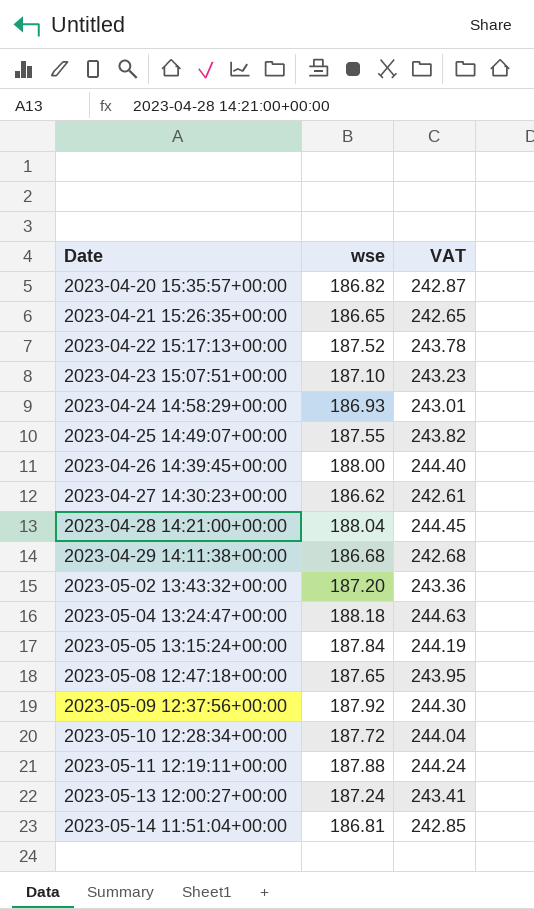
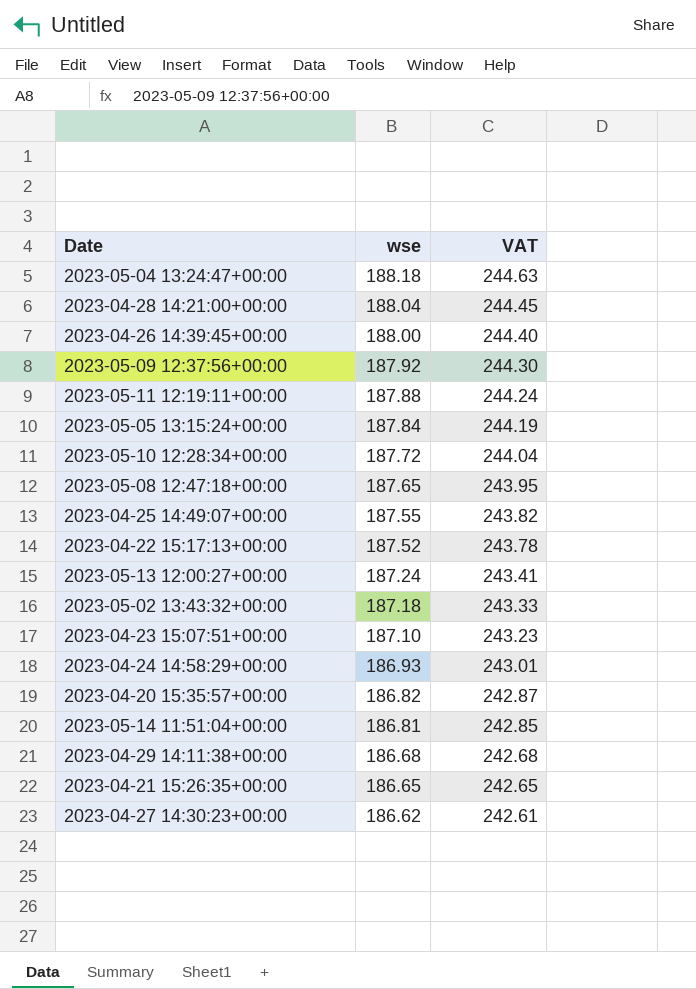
row order: Date ascending -> wse descending
2023-05-02 13:43:32+00:00 | wse: 187.20 -> 187.18
2023-05-02 13:43:32+00:00 | VAT: 243.36 -> 243.33

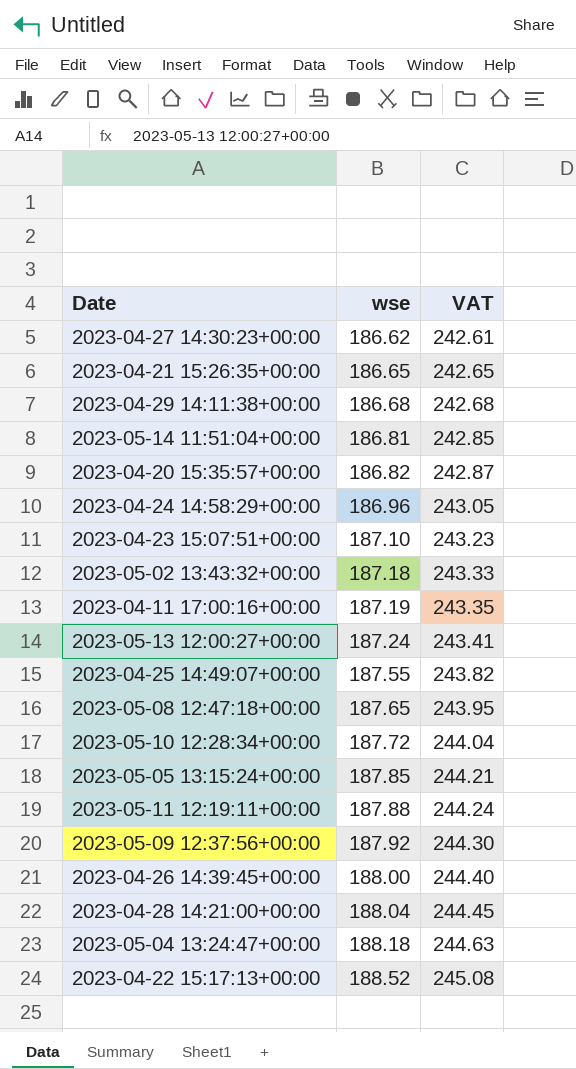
row order: wse descending -> wse ascending
2023-04-24 14:58:29+00:00 | wse: 186.93 -> 186.96
2023-04-24 14:58:29+00:00 | VAT: 243.01 -> 243.05
row 2023-04-11 17:00:16+00:00: none -> 187.19 | 243.35
2023-05-05 13:15:24+00:00 | wse: 187.84 -> 187.85
2023-05-05 13:15:24+00:00 | VAT: 244.19 -> 244.21
2023-04-22 15:17:13+00:00 | wse: 187.52 -> 188.52
2023-04-22 15:17:13+00:00 | VAT: 243.78 -> 245.08

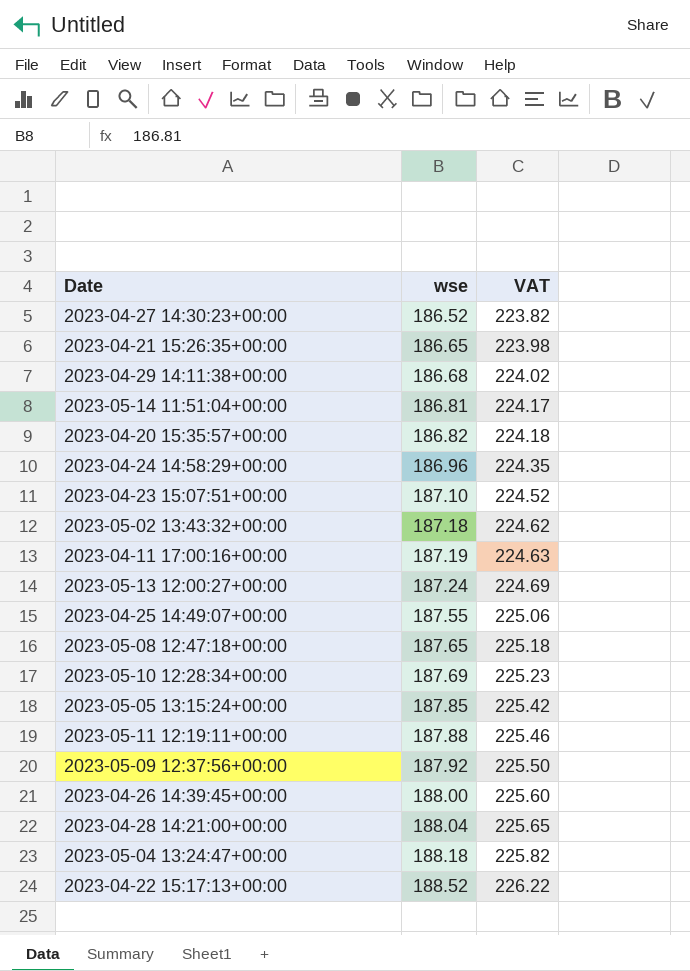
column VAT | formula: [wse] * 1.3 -> [wse] * 1.2
2023-04-27 14:30:23+00:00 | wse: 186.62 -> 186.52
2023-05-10 12:28:34+00:00 | wse: 187.72 -> 187.69

